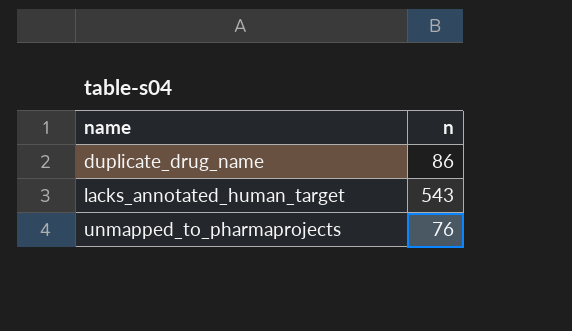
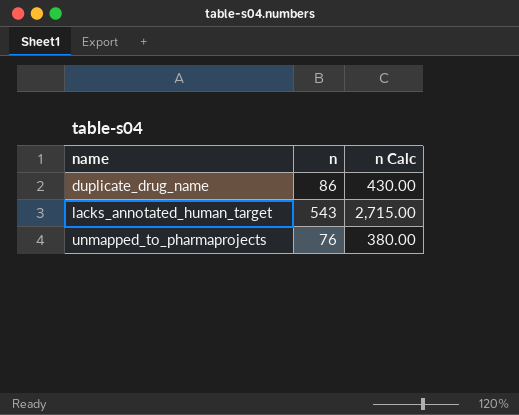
column n Calc | formula: none -> [n] * 5

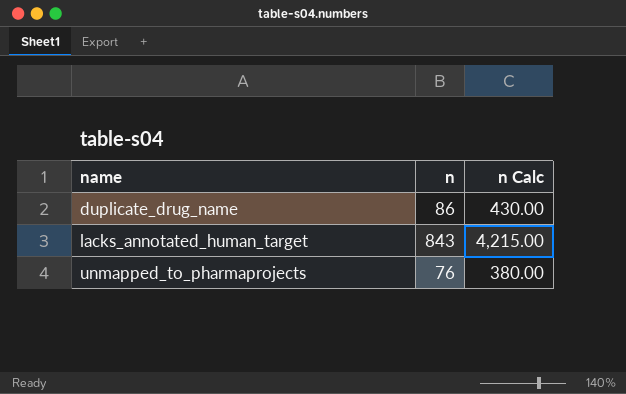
lacks_annotated_human_target | n: 543 -> 843
lacks_annotated_human_target | n Calc: 2,715.00 -> 4,215.00

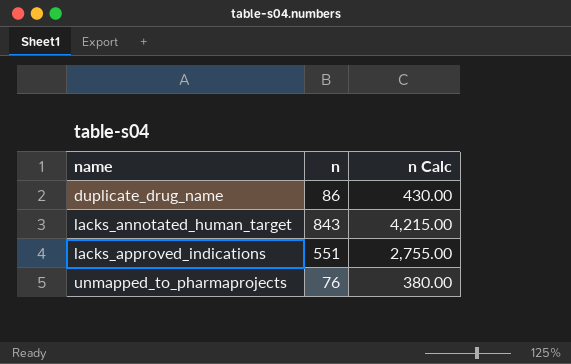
row lacks_approved_indications: none -> 551 | 2,755.00

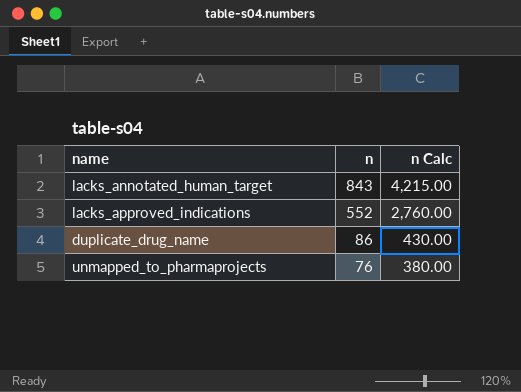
row order: name ascending -> n descending
lacks_approved_indications | n: 551 -> 552
lacks_approved_indications | n Calc: 2,755.00 -> 2,760.00

